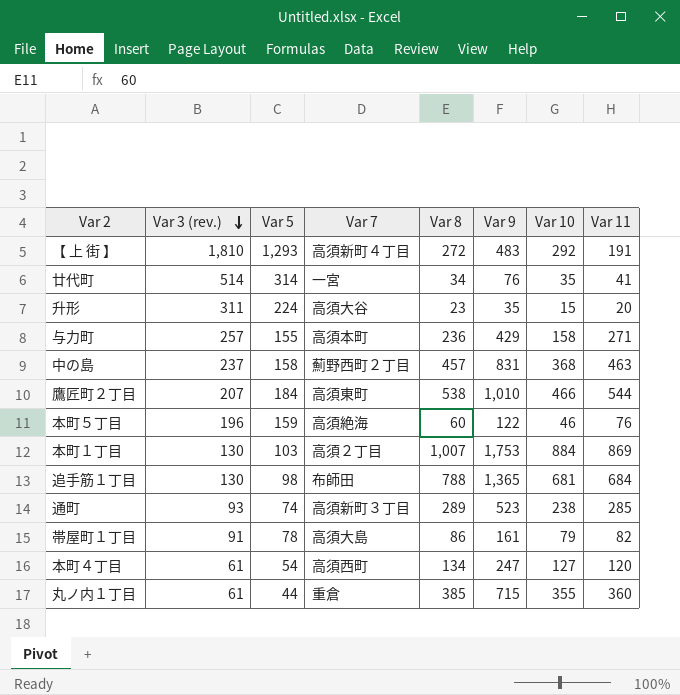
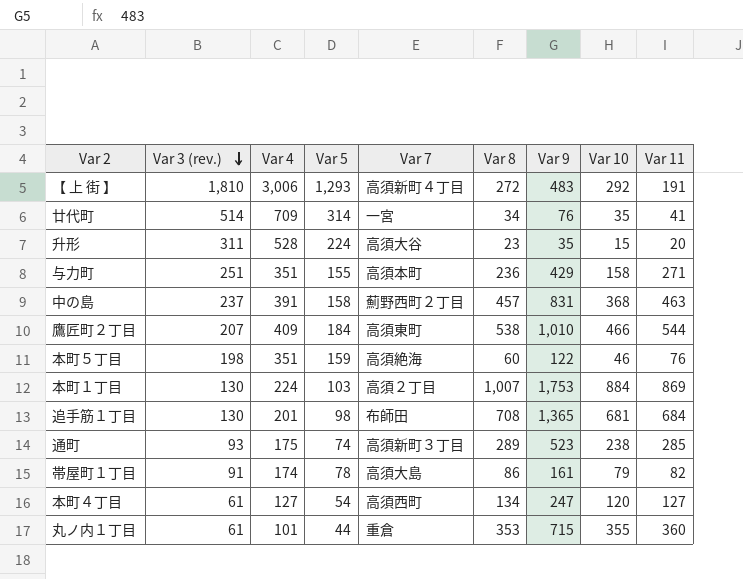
column Var 4 | position: none -> 3
与力町 | Var 3 (rev.): 257 -> 251
本町５丁目 | Var 3 (rev.): 196 -> 198
追手筋１丁目 | Var 8: 788 -> 708
本町４丁目 | Var 10: 127 -> 120
本町４丁目 | Var 11: 120 -> 127
丸ノ内１丁目 | Var 8: 385 -> 353

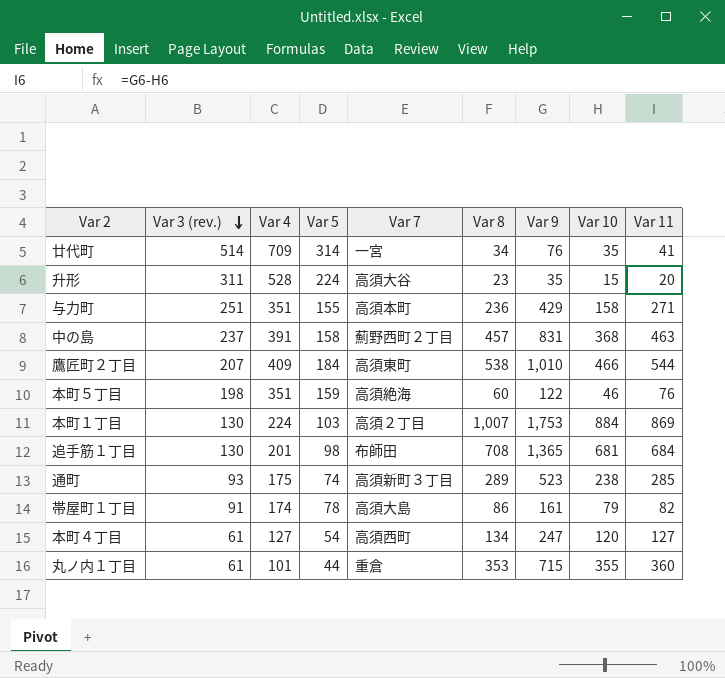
row 【 上 街 】: 1,810 | 3,006 | 1,293 | 高須新町４丁目 | 272 | 483 | 292 | 191 -> none

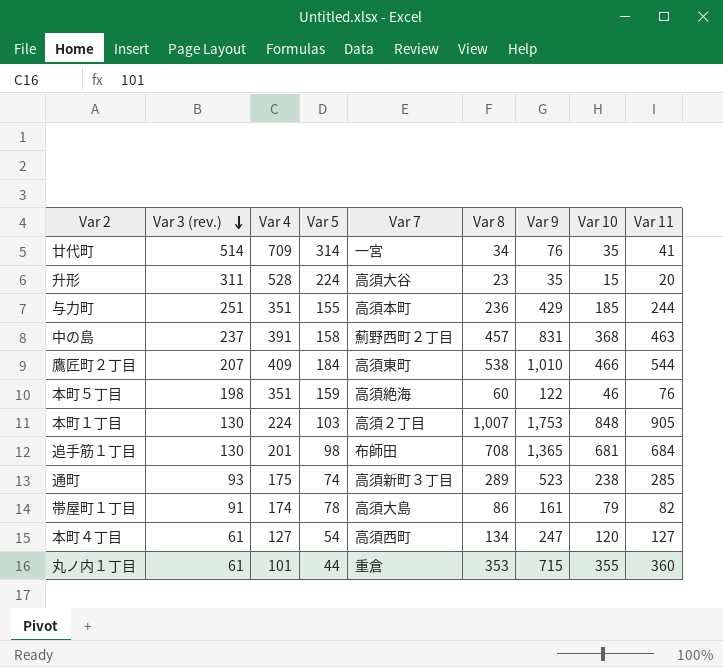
与力町 | Var 10: 158 -> 185
与力町 | Var 11: 271 -> 244
本町１丁目 | Var 10: 884 -> 848
本町１丁目 | Var 11: 869 -> 905

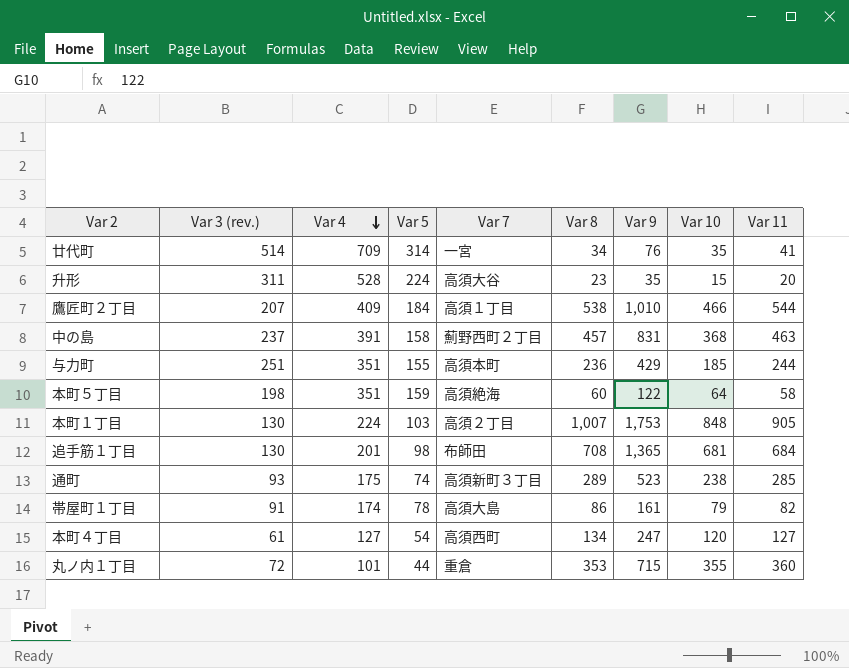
row order: Var 3 (rev.) descending -> Var 4 descending
鷹匠町２丁目 | Var 7: 高須東町 -> 高須１丁目
本町５丁目 | Var 10: 46 -> 64
本町５丁目 | Var 11: 76 -> 58
丸ノ内１丁目 | Var 3 (rev.): 61 -> 72

